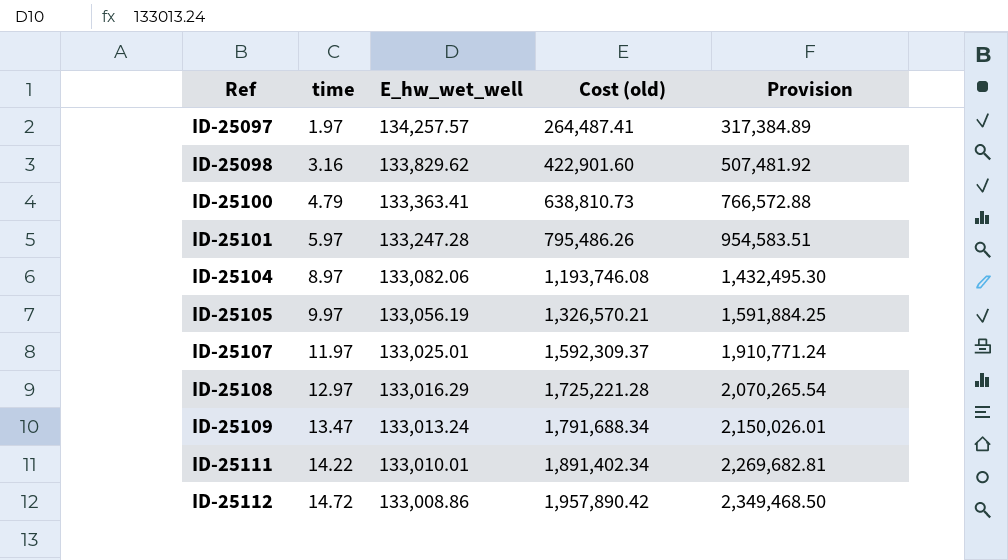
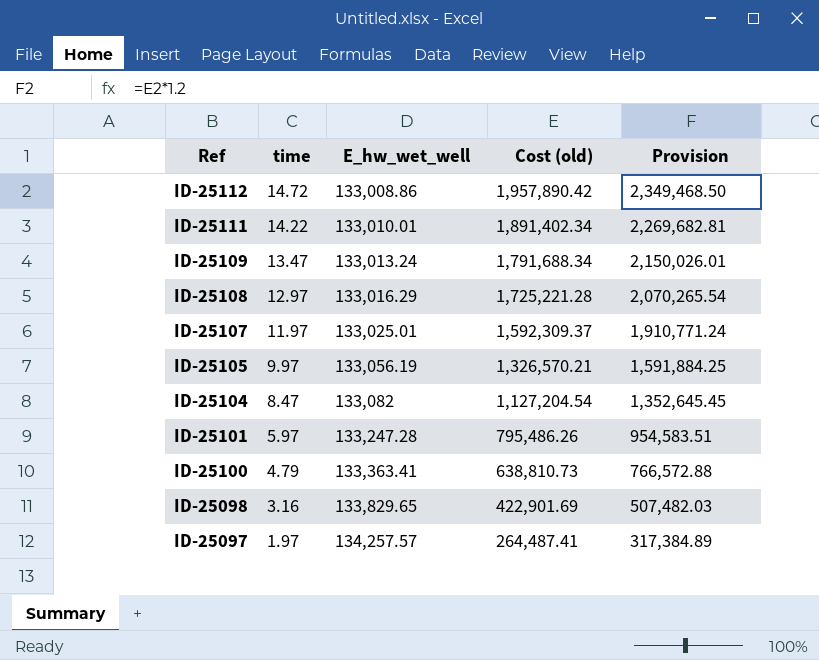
row order: Ref ascending -> Ref descending
ID-25104 | time: 8.97 -> 8.47
ID-25104 | E_hw_wet_well: 133,082.06 -> 133,082
ID-25104 | Cost (old): 1,193,746.08 -> 1,127,204.54
ID-25104 | Provision: 1,432,495.30 -> 1,352,645.45
ID-25098 | E_hw_wet_well: 133,829.62 -> 133,829.65
ID-25098 | Cost (old): 422,901.60 -> 422,901.69
ID-25098 | Provision: 507,481.92 -> 507,482.03

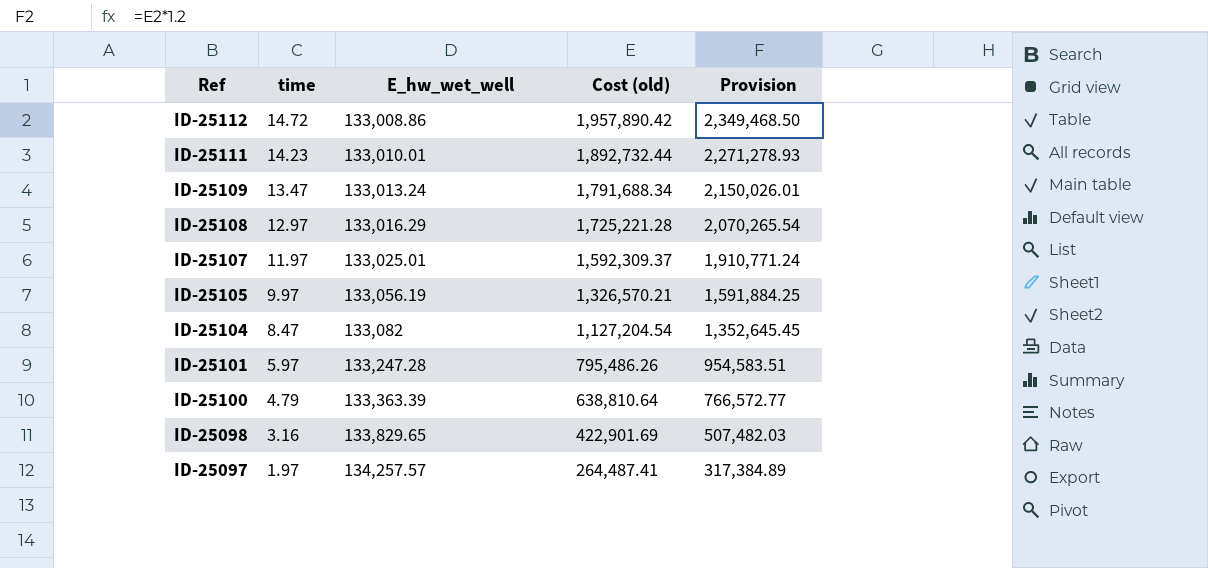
ID-25111 | time: 14.22 -> 14.23
ID-25111 | Cost (old): 1,891,402.34 -> 1,892,732.44
ID-25111 | Provision: 2,269,682.81 -> 2,271,278.93
ID-25100 | E_hw_wet_well: 133,363.41 -> 133,363.39
ID-25100 | Cost (old): 638,810.73 -> 638,810.64
ID-25100 | Provision: 766,572.88 -> 766,572.77

